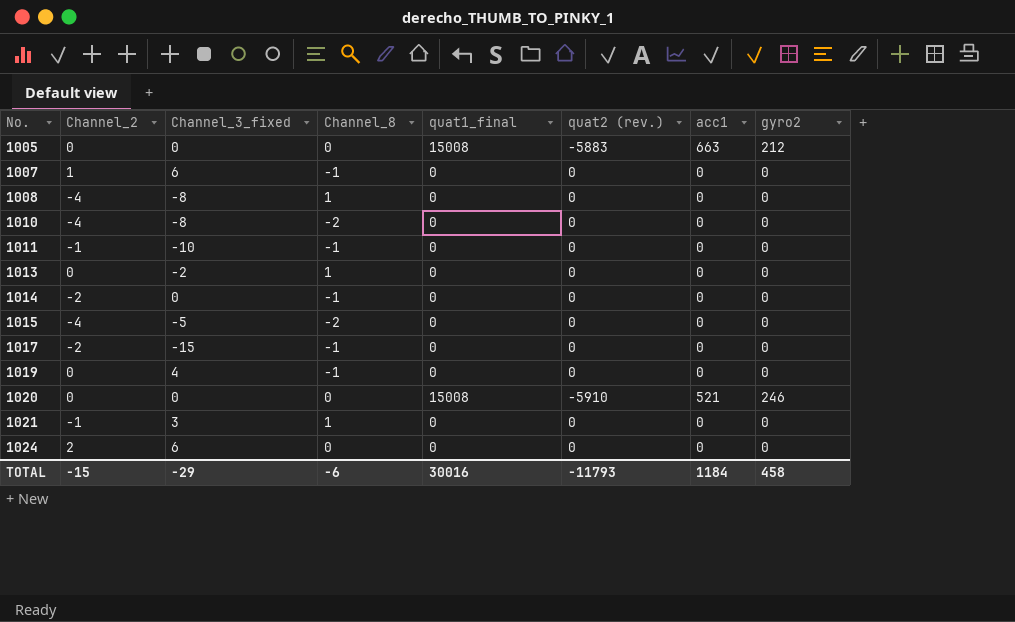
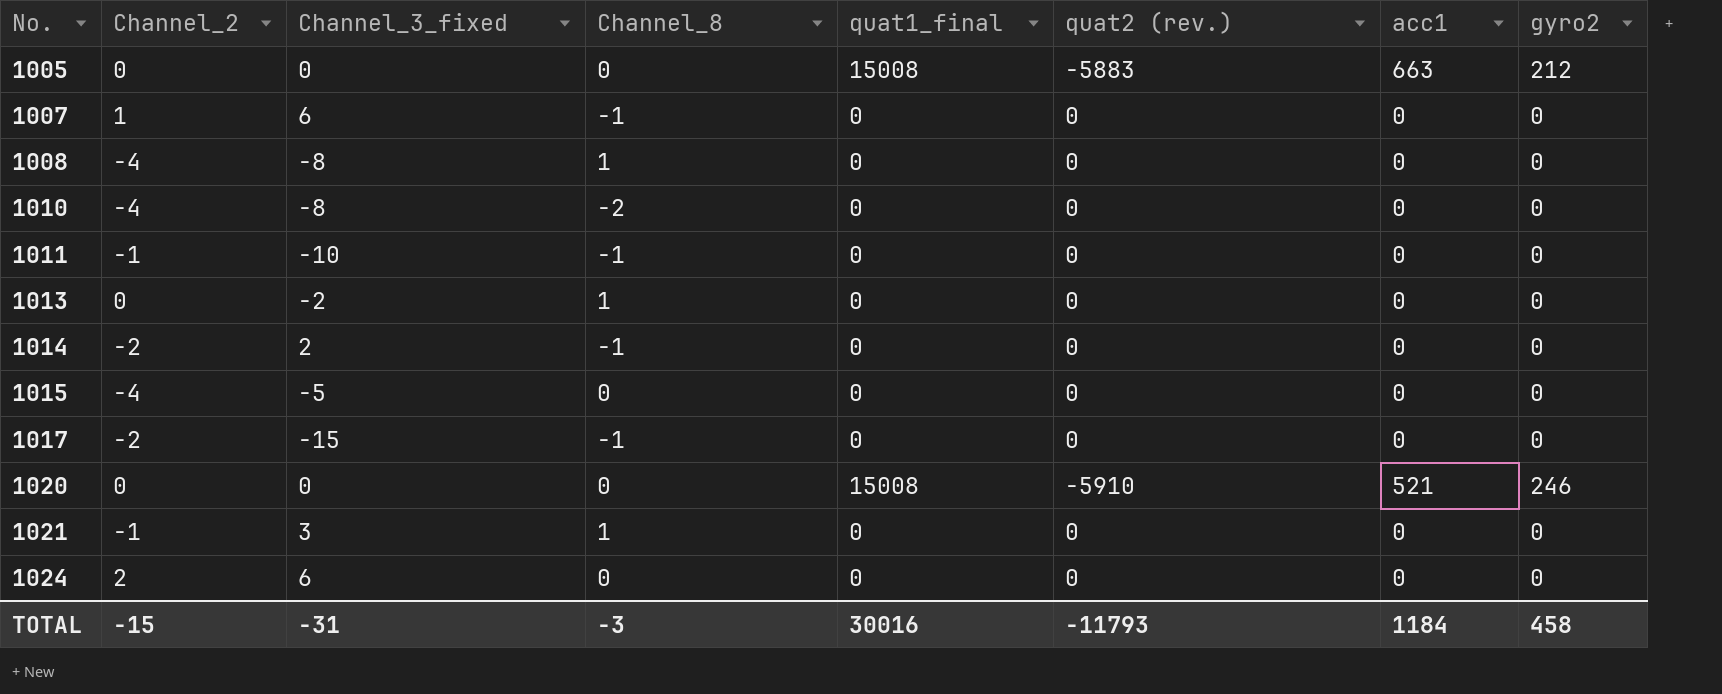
row 1019: 0 | 4 | -1 | 0 | 0 | 0 | 0 -> none
1014 | Channel_3_fixed: 0 -> 2
1015 | Channel_8: -2 -> 0
TOTAL | Channel_3_fixed: -29 -> -31
TOTAL | Channel_8: -6 -> -3

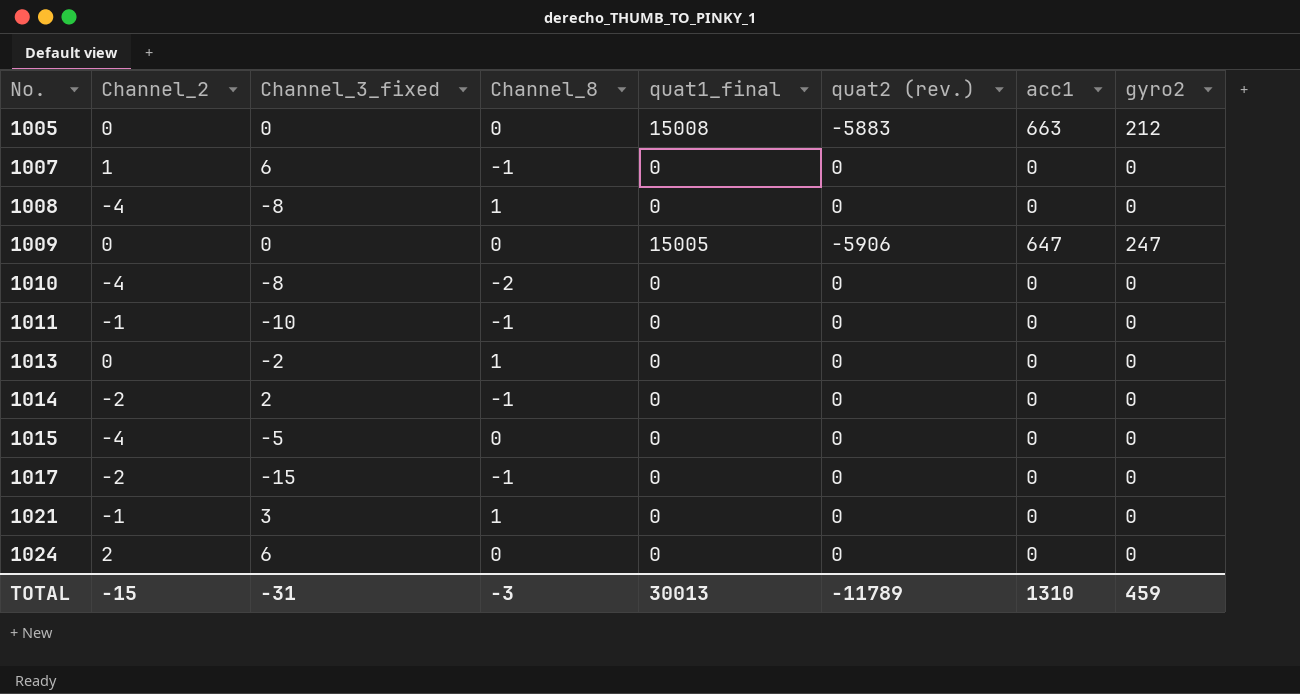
row 1020: 0 | 0 | 0 | 15008 | -5910 | 521 | 246 -> none
row 1009: none -> 0 | 0 | 0 | 15005 | -5906 | 647 | 247
TOTAL | quat1_final: 30016 -> 30013
TOTAL | quat2 (rev.): -11793 -> -11789
TOTAL | acc1: 1184 -> 1310
TOTAL | gyro2: 458 -> 459

